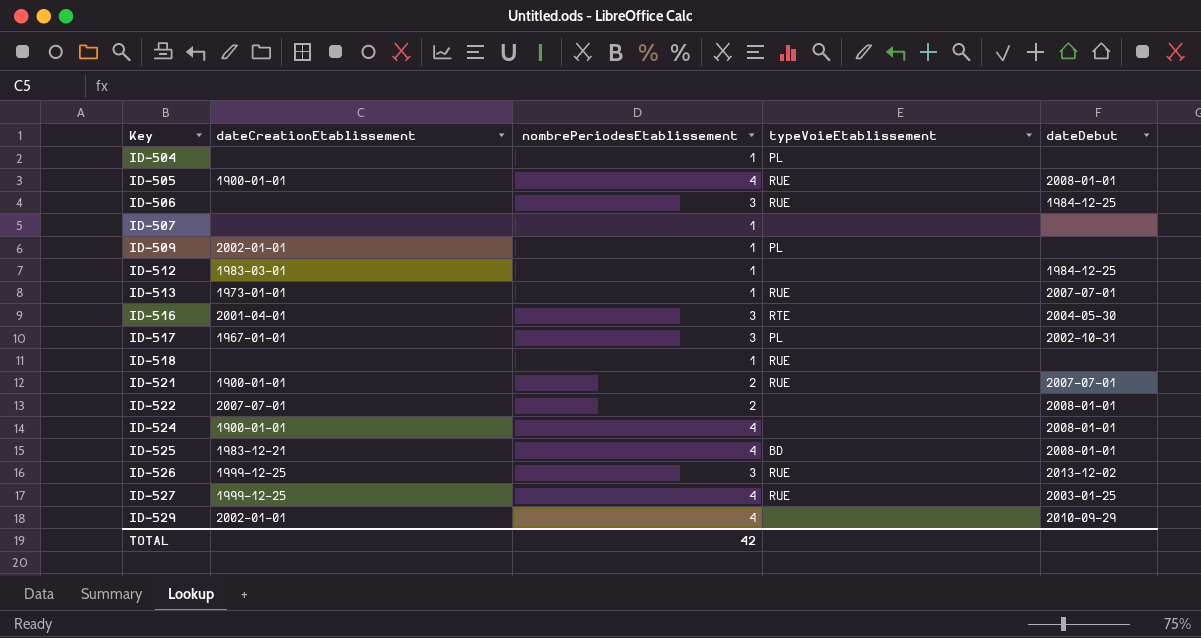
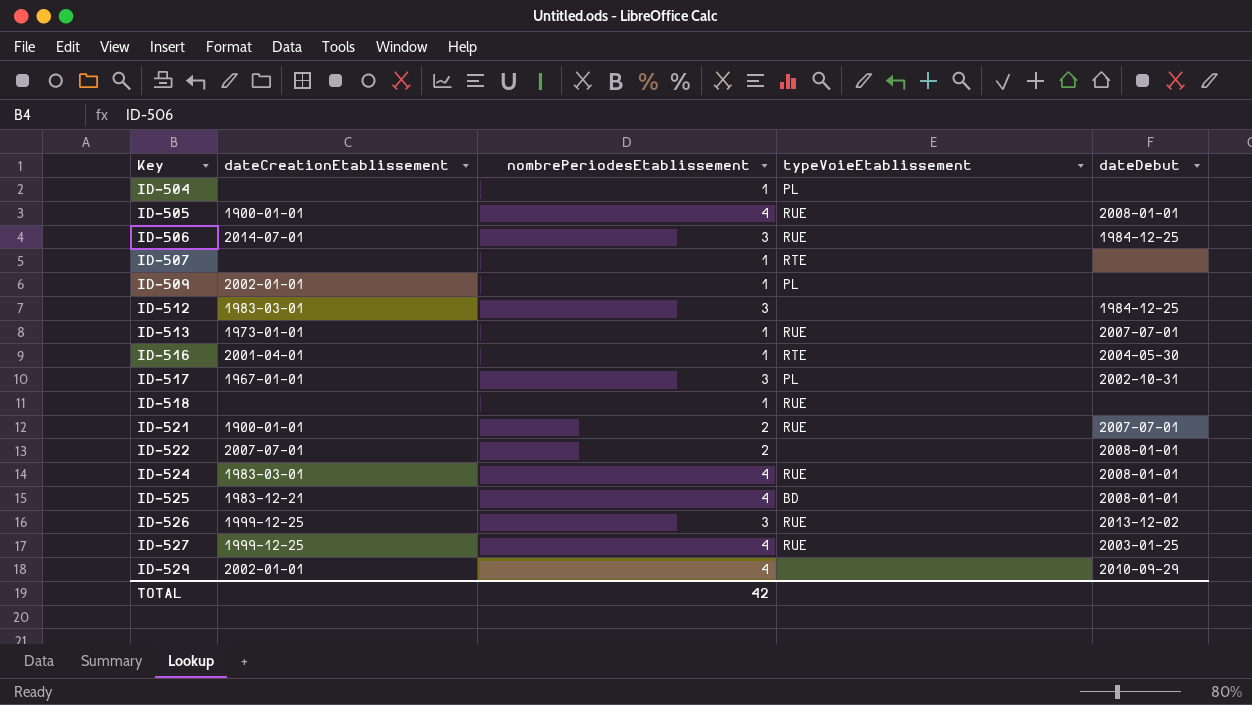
ID-506 | dateCreationEtablissement: none -> 2014-07-01
ID-507 | typeVoieEtablissement: none -> RTE
ID-512 | nombrePeriodesEtablissement: 1 -> 3
ID-516 | nombrePeriodesEtablissement: 3 -> 1
ID-524 | dateCreationEtablissement: 1900-01-01 -> 1983-03-01
ID-524 | typeVoieEtablissement: none -> RUE

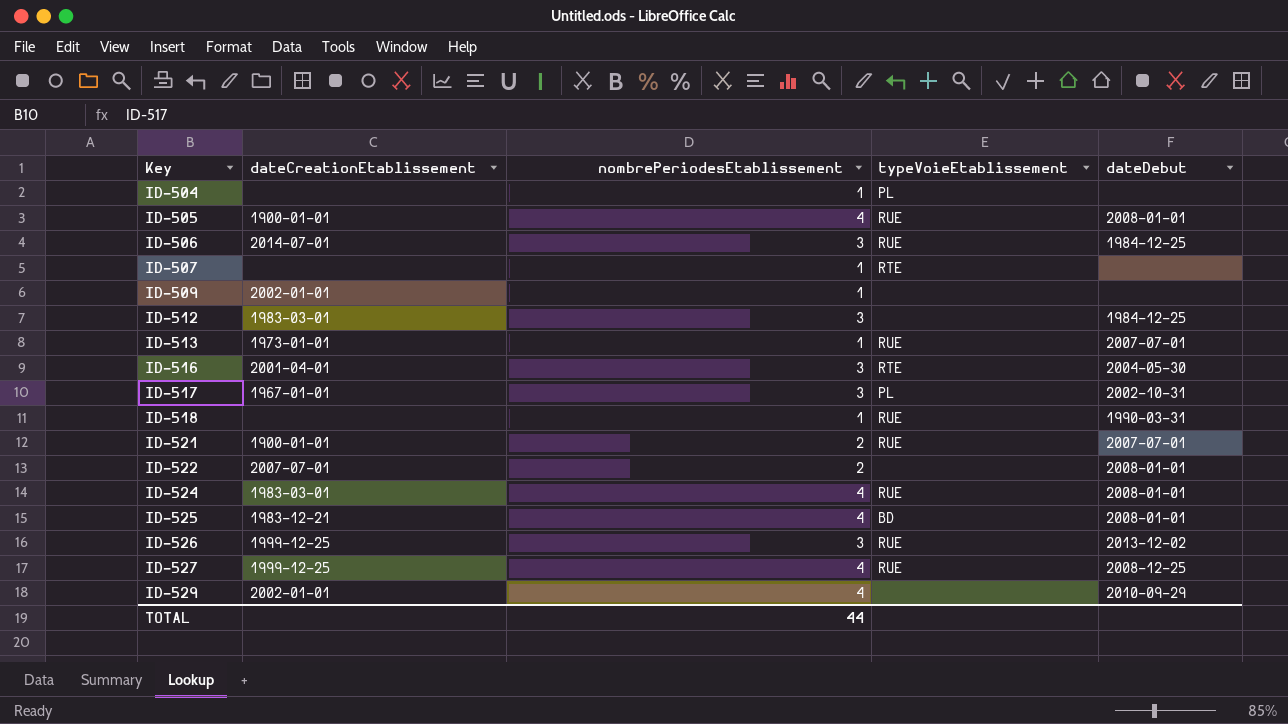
ID-509 | typeVoieEtablissement: PL -> none
ID-516 | nombrePeriodesEtablissement: 1 -> 3
ID-518 | dateDebut: none -> 1990-03-31
ID-527 | dateDebut: 2003-01-25 -> 2008-12-25
TOTAL | nombrePeriodesEtablissement: 42 -> 44

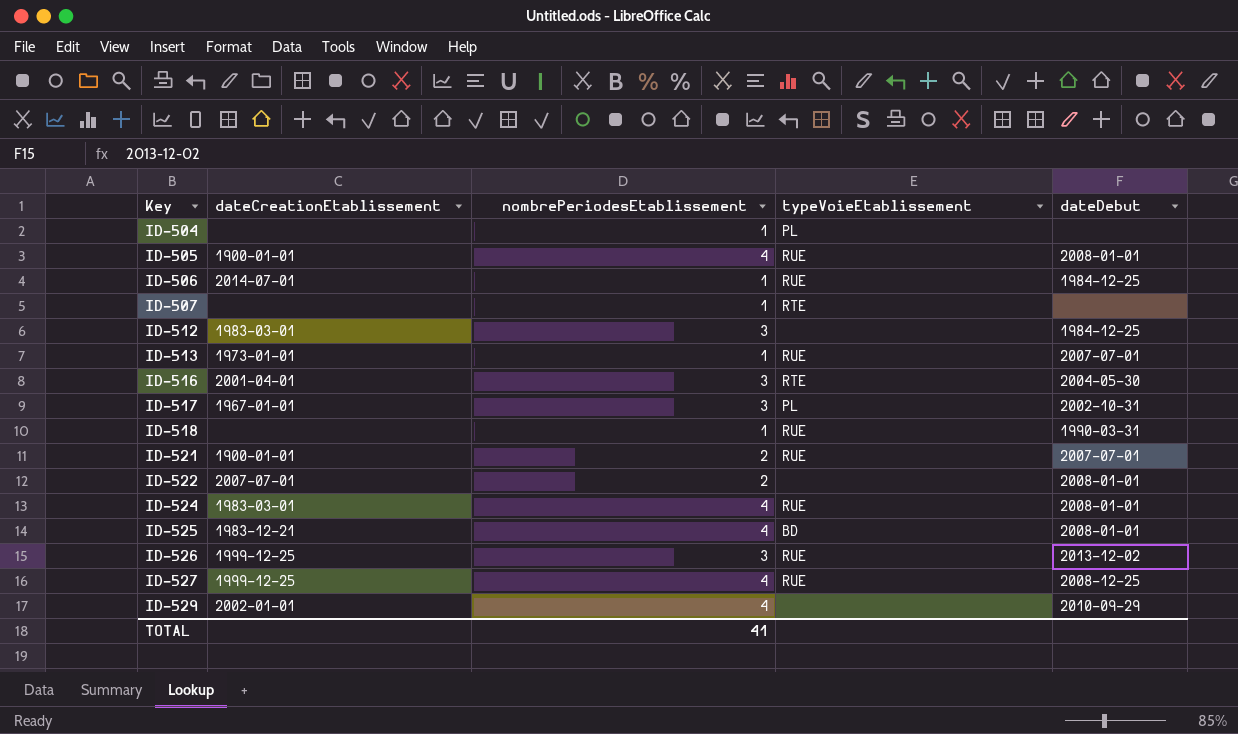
row ID-509: 2002-01-01 | 1 | none | none -> none
ID-506 | nombrePeriodesEtablissement: 3 -> 1
TOTAL | nombrePeriodesEtablissement: 44 -> 41

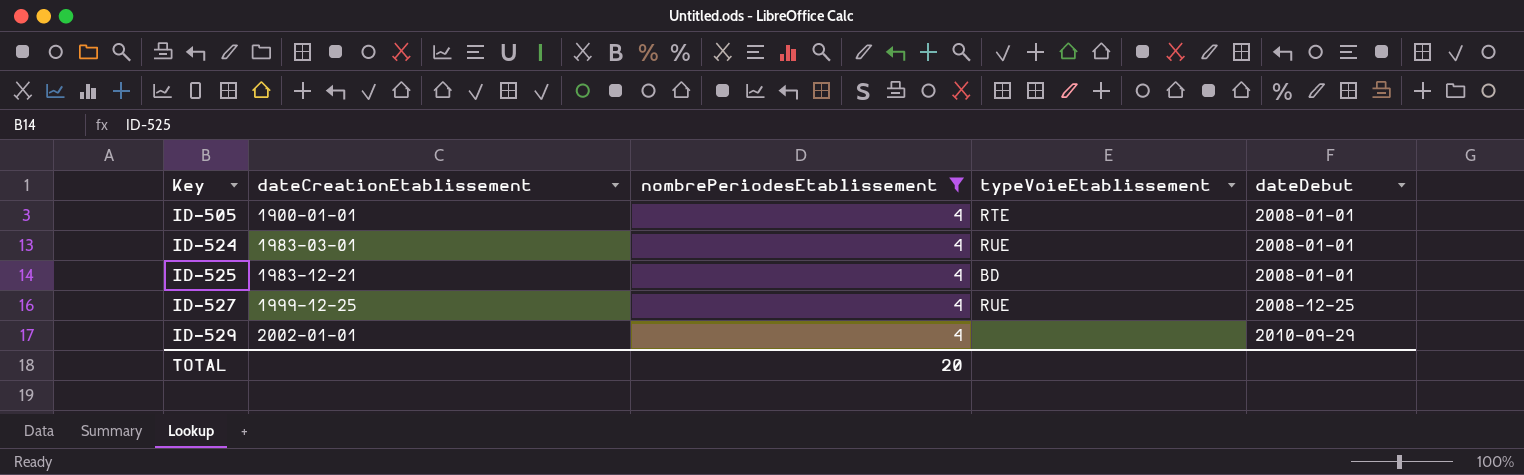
filter: none -> nombrePeriodesEtablissement = 4
ID-505 | typeVoieEtablissement: RUE -> RTE
TOTAL | nombrePeriodesEtablissement: 41 -> 20

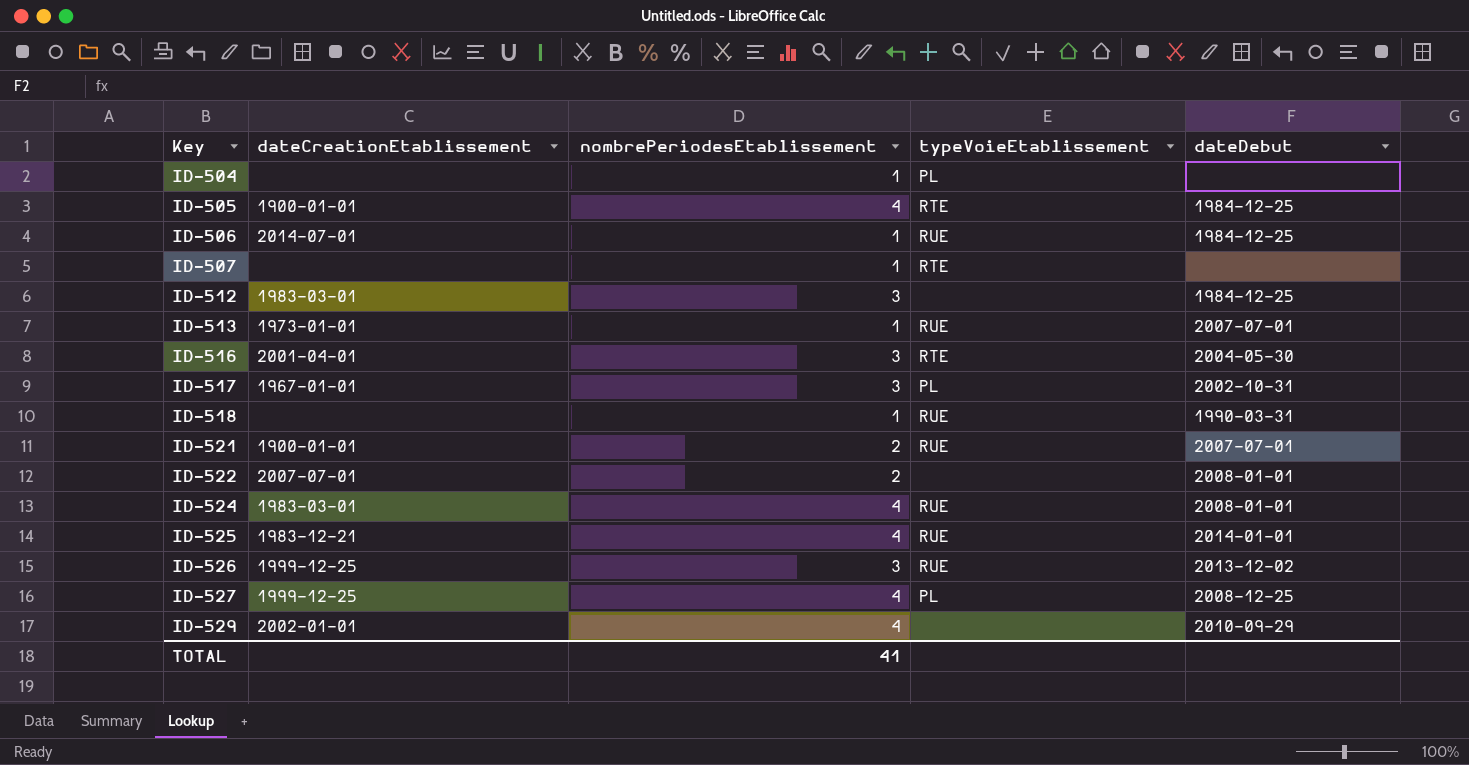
filter: nombrePeriodesEtablissement = 4 -> none
ID-505 | dateDebut: 2008-01-01 -> 1984-12-25
ID-525 | typeVoieEtablissement: BD -> RUE
ID-525 | dateDebut: 2008-01-01 -> 2014-01-01
ID-527 | typeVoieEtablissement: RUE -> PL
TOTAL | nombrePeriodesEtablissement: 20 -> 41

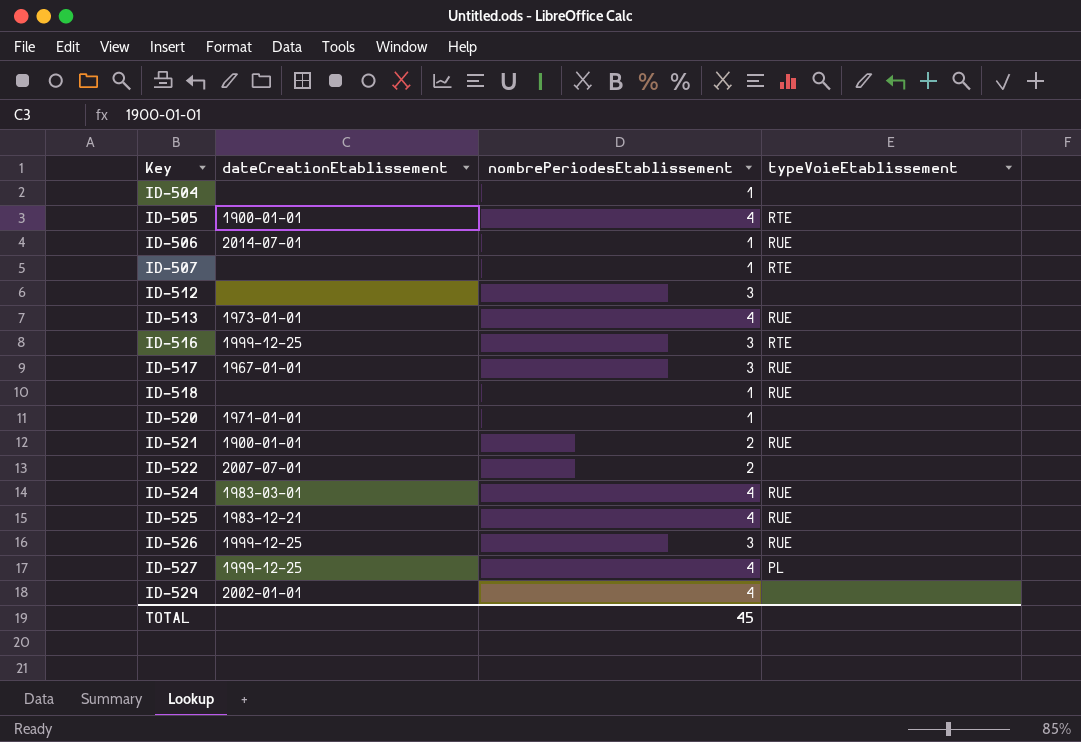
column dateDebut | position: 5 -> none
ID-504 | typeVoieEtablissement: PL -> none
ID-512 | dateCreationEtablissement: 1983-03-01 -> none
ID-513 | nombrePeriodesEtablissement: 1 -> 4
ID-516 | dateCreationEtablissement: 2001-04-01 -> 1999-12-25
ID-517 | typeVoieEtablissement: PL -> RUE
row ID-520: none -> 1971-01-01 | 1 | none
TOTAL | nombrePeriodesEtablissement: 41 -> 45

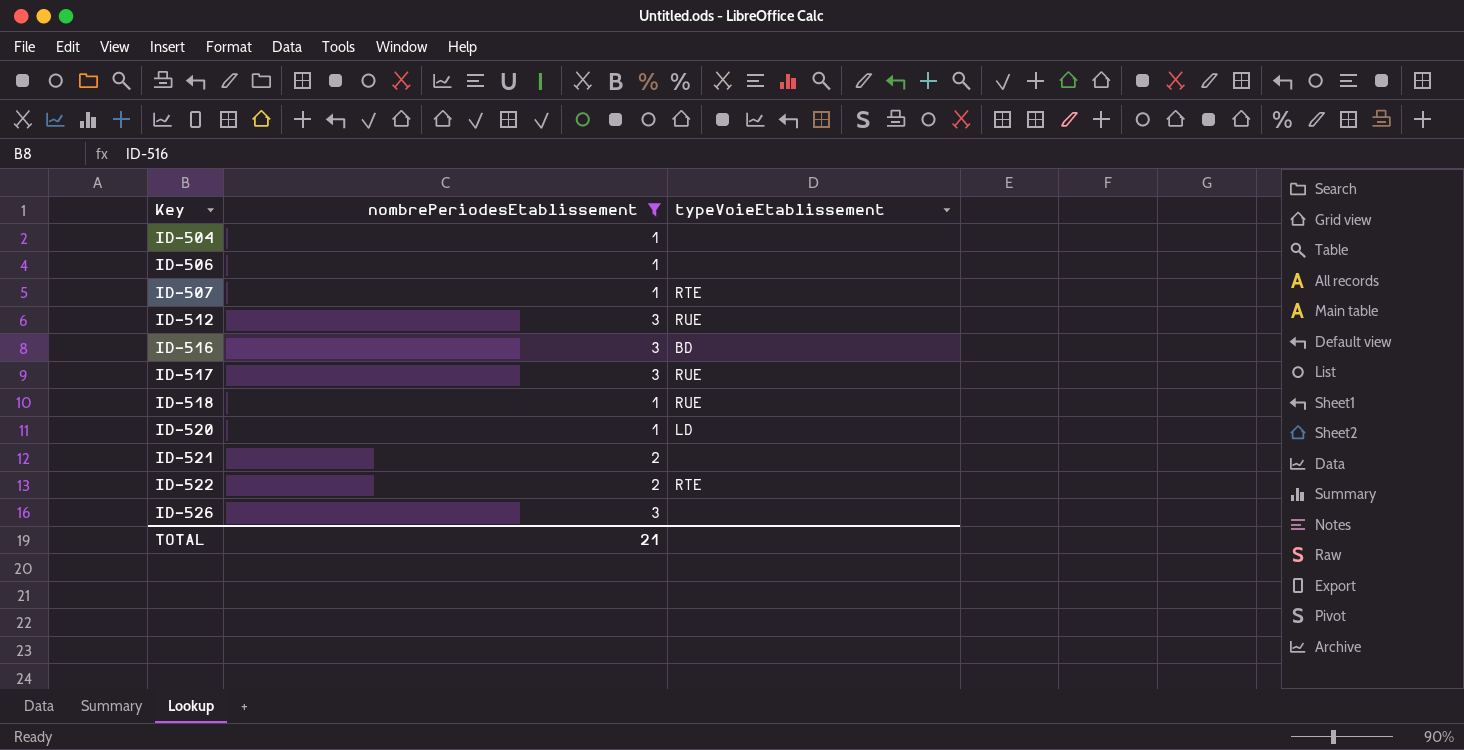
filter: none -> nombrePeriodesEtablissement != 4
column dateCreationEtablissement | position: 2 -> none
ID-506 | typeVoieEtablissement: RUE -> none
ID-512 | typeVoieEtablissement: none -> RUE
ID-516 | typeVoieEtablissement: RTE -> BD
ID-520 | typeVoieEtablissement: none -> LD
ID-521 | typeVoieEtablissement: RUE -> none
ID-522 | typeVoieEtablissement: none -> RTE
ID-526 | typeVoieEtablissement: RUE -> none
TOTAL | nombrePeriodesEtablissement: 45 -> 21

